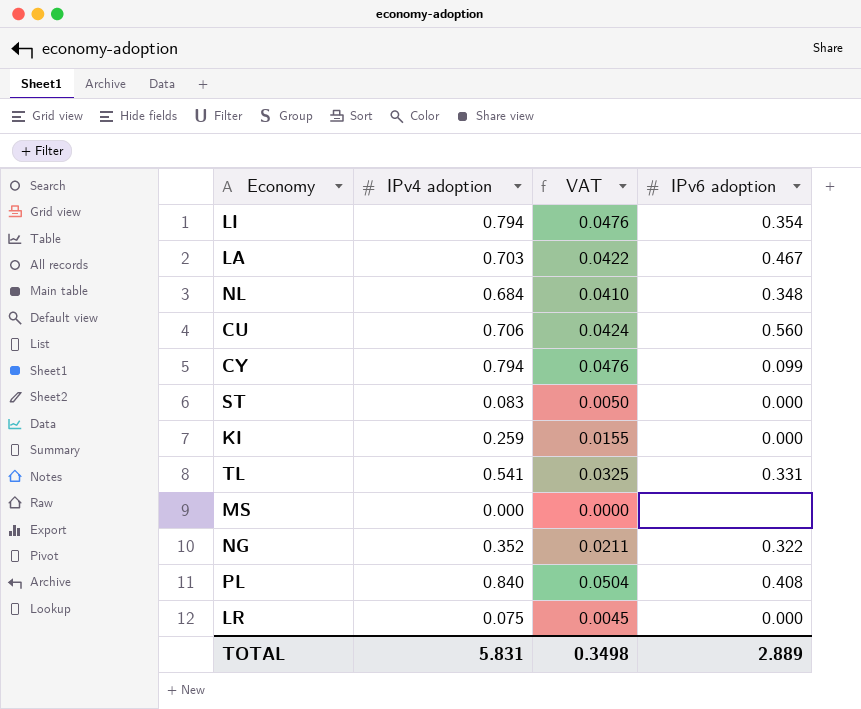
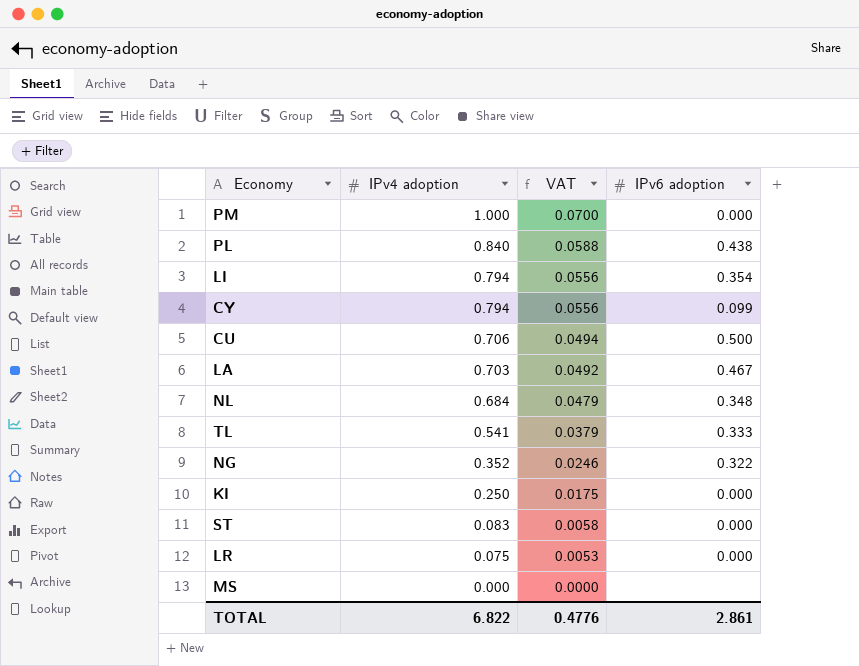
row order: none -> IPv4 adoption descending
column VAT | formula: [IPv4 adoption] * 0.06 -> [IPv4 adoption] * 0.07
row PM: none -> 1.000 | 0.0700 | 0.000
PL | IPv6 adoption: 0.408 -> 0.438
CU | IPv6 adoption: 0.560 -> 0.500
TL | IPv6 adoption: 0.331 -> 0.333
KI | IPv4 adoption: 0.259 -> 0.250
TOTAL | IPv4 adoption: 5.831 -> 6.822
TOTAL | VAT: 0.3498 -> 0.4776
TOTAL | IPv6 adoption: 2.889 -> 2.861

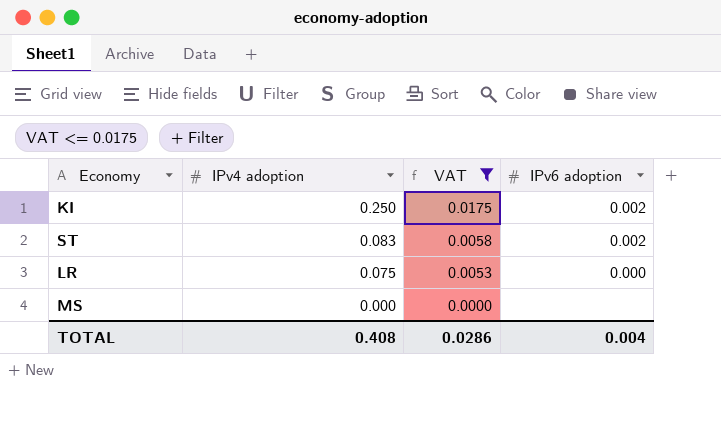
filter: none -> VAT <= 0.0175
KI | IPv6 adoption: 0.000 -> 0.002
ST | IPv6 adoption: 0.000 -> 0.002
TOTAL | IPv4 adoption: 6.822 -> 0.408
TOTAL | VAT: 0.4776 -> 0.0286
TOTAL | IPv6 adoption: 2.861 -> 0.004

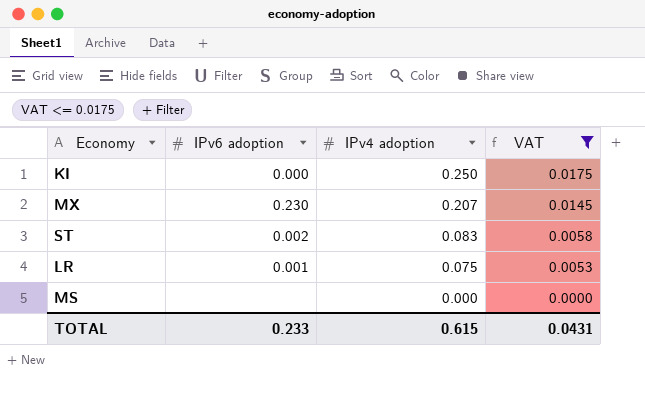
column IPv6 adoption | position: 4 -> 2
KI | IPv6 adoption: 0.002 -> 0.000
row MX: none -> 0.230 | 0.207 | 0.0145
LR | IPv6 adoption: 0.000 -> 0.001
TOTAL | IPv6 adoption: 0.004 -> 0.233
TOTAL | IPv4 adoption: 0.408 -> 0.615
TOTAL | VAT: 0.0286 -> 0.0431

